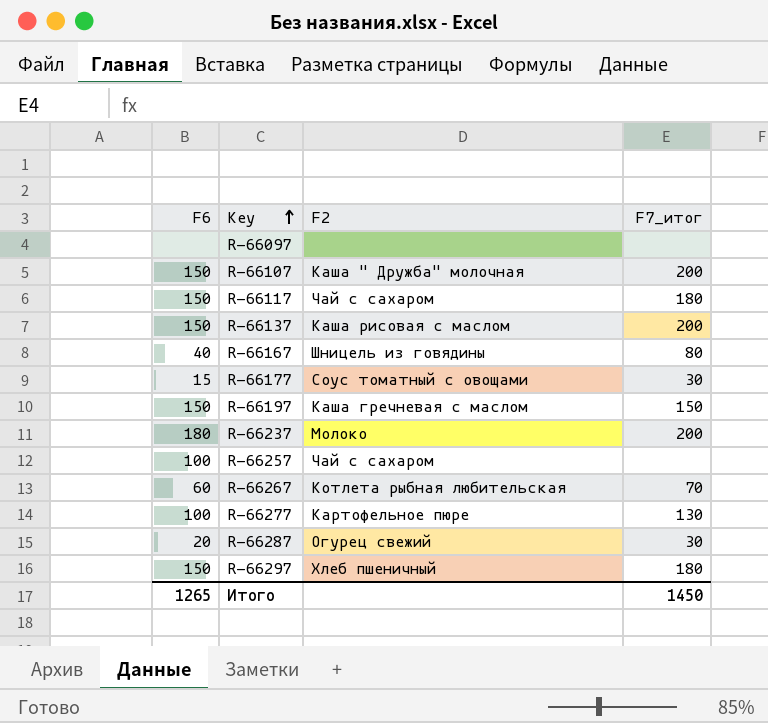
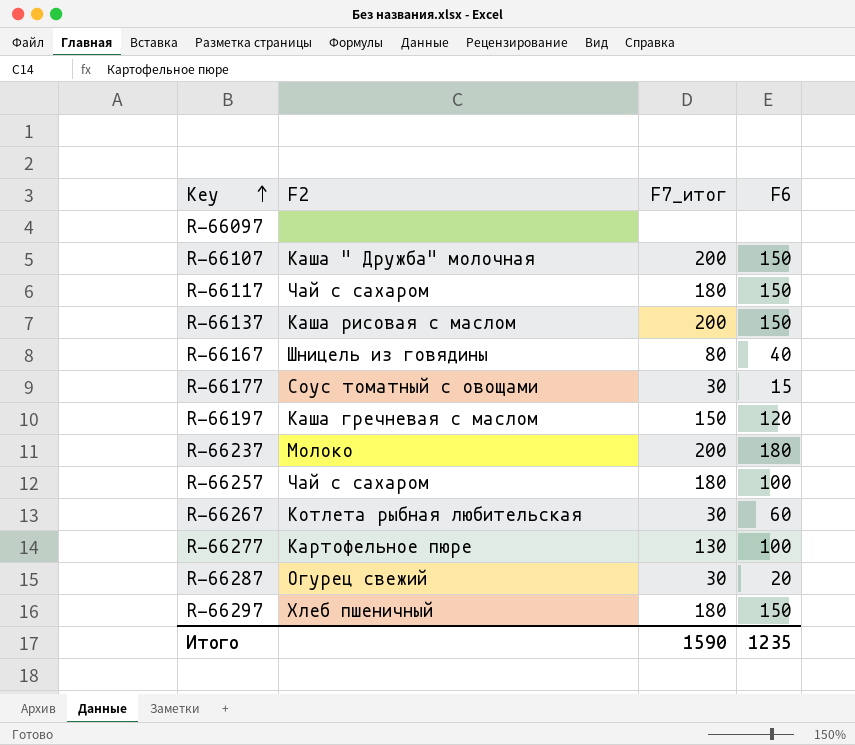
column F6 | position: 1 -> 4
R-66197 | F6: 150 -> 120
R-66257 | F7_итог: none -> 180
R-66267 | F7_итог: 70 -> 30
Итого | F7_итог: 1450 -> 1590
Итого | F6: 1265 -> 1235

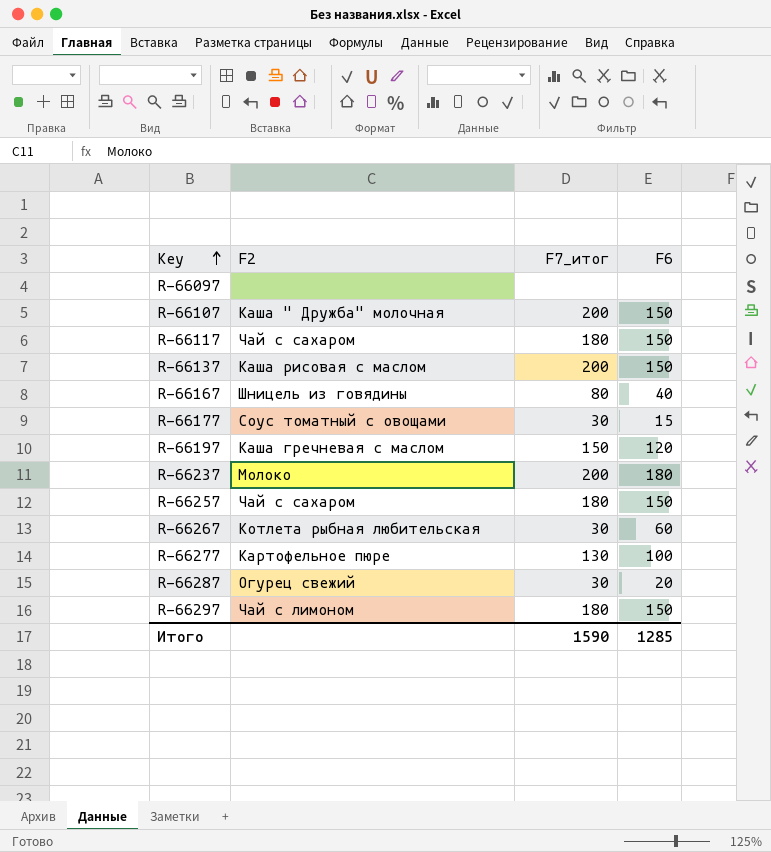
R-66257 | F6: 100 -> 150
R-66297 | F2: Хлеб пшеничный -> Чай с лимоном
Итого | F6: 1235 -> 1285

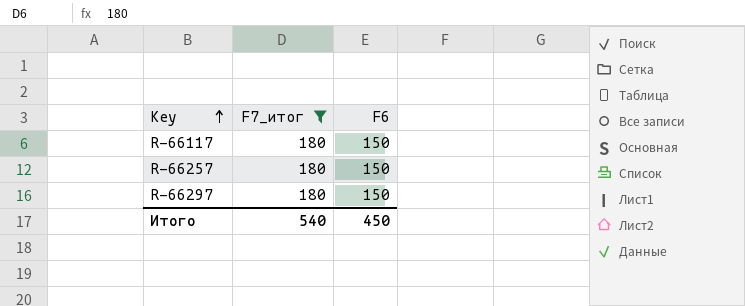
filter: none -> F7_итог = 180
column F2 | position: 2 -> none
Итого | F7_итог: 1590 -> 540
Итого | F6: 1285 -> 450

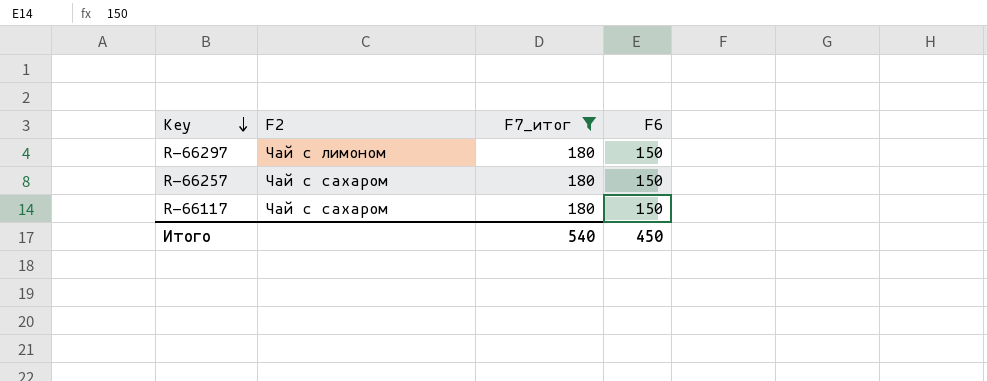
row order: Key ascending -> Key descending
column F2 | position: none -> 2

